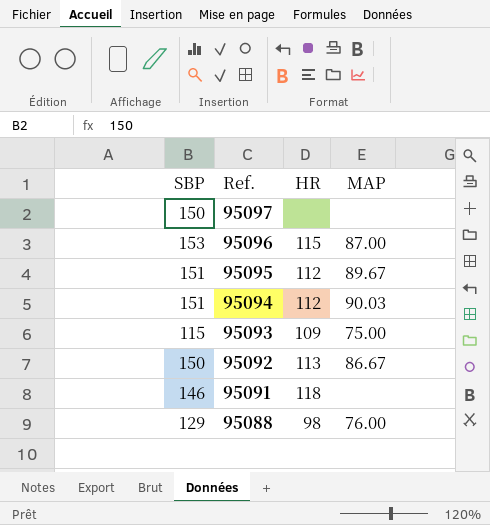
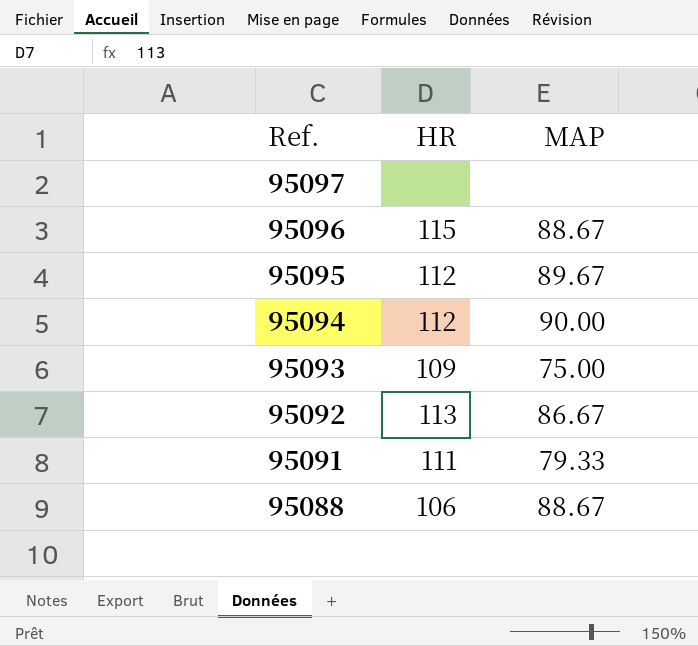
column SBP | position: 1 -> none
95096 | MAP: 87.00 -> 88.67
95094 | MAP: 90.03 -> 90.00
95091 | HR: 118 -> 111
95091 | MAP: none -> 79.33
95088 | HR: 98 -> 106
95088 | MAP: 76.00 -> 88.67

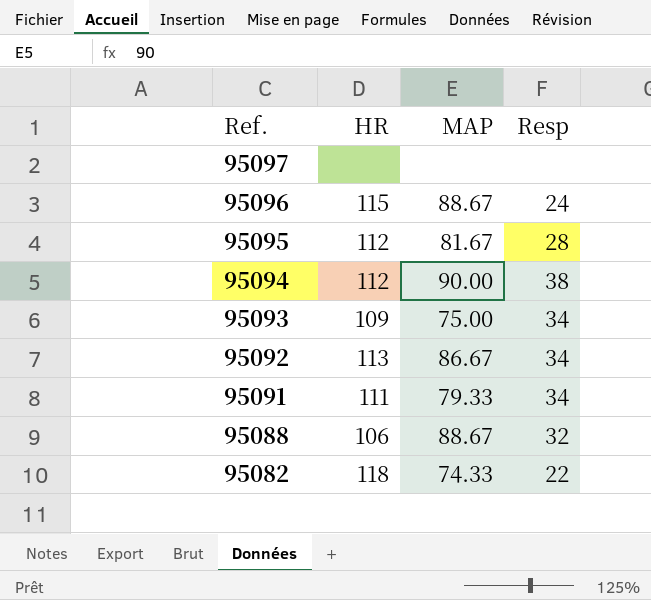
column Resp | position: none -> 4
95095 | MAP: 89.67 -> 81.67
row 95082: none -> 118 | 74.33 | 22

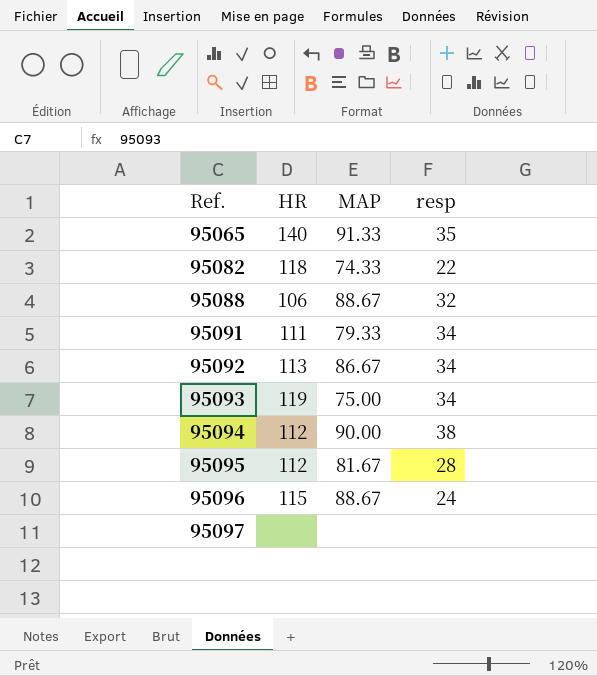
row order: Ref. descending -> Ref. ascending
column name: Resp -> resp
row 95065: none -> 140 | 91.33 | 35
95093 | HR: 109 -> 119

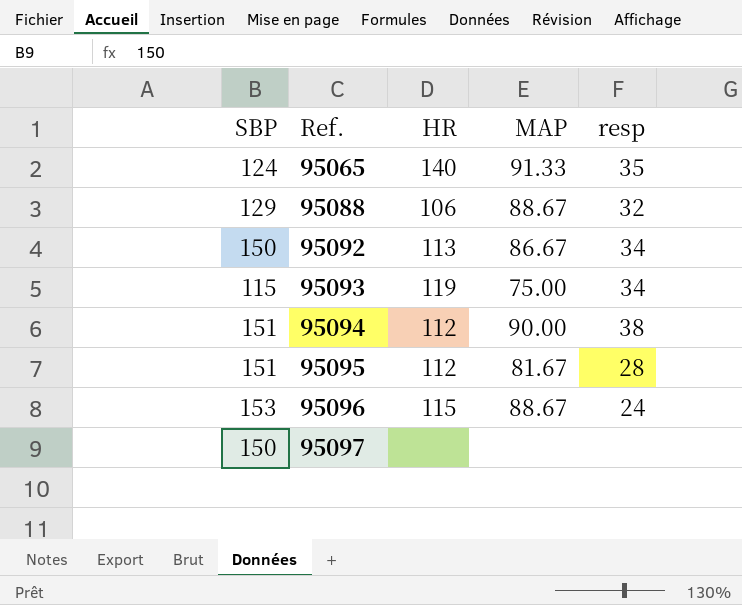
column SBP | position: none -> 1
row 95082: 118 | 74.33 | 22 -> none
row 95091: 111 | 79.33 | 34 -> none

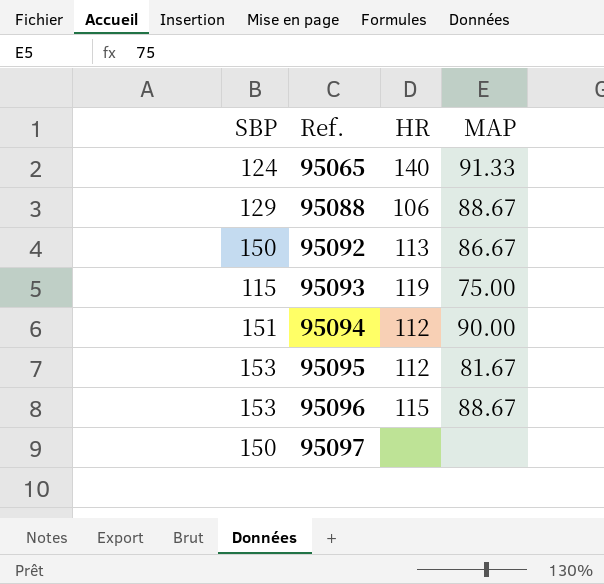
column resp | position: 5 -> none
95095 | SBP: 151 -> 153

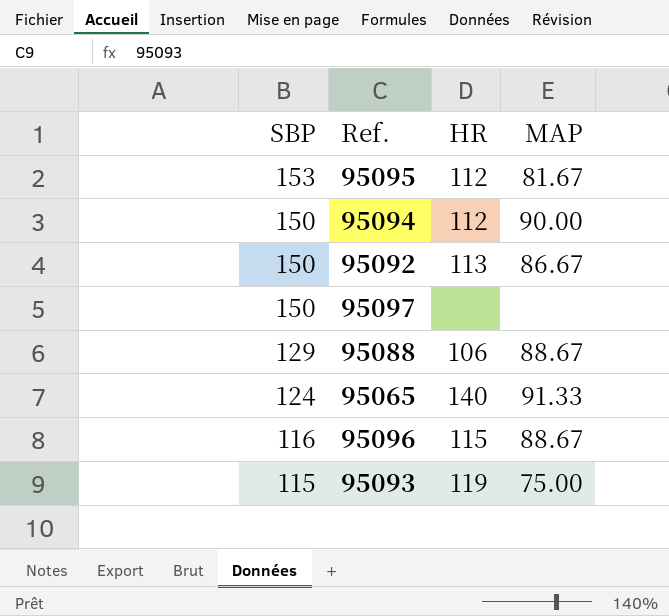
row order: Ref. ascending -> SBP descending
95094 | SBP: 151 -> 150
95096 | SBP: 153 -> 116

